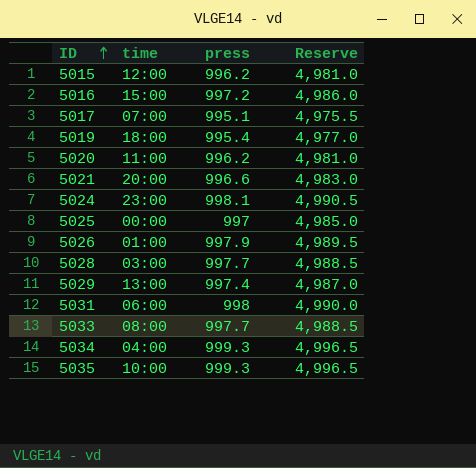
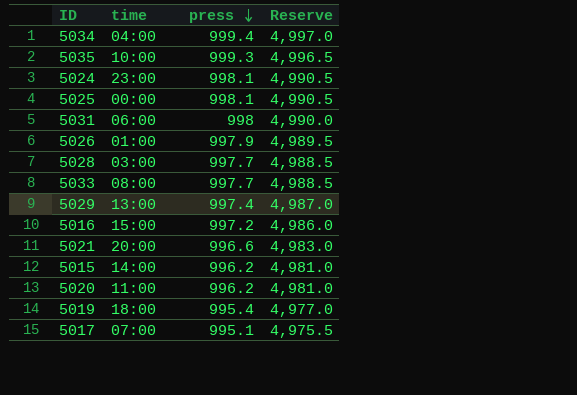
row order: ID ascending -> press descending
5034 | press: 999.3 -> 999.4
5034 | Reserve: 4,996.5 -> 4,997.0
5025 | press: 997 -> 998.1
5025 | Reserve: 4,985.0 -> 4,990.5
5015 | time: 12:00 -> 14:00

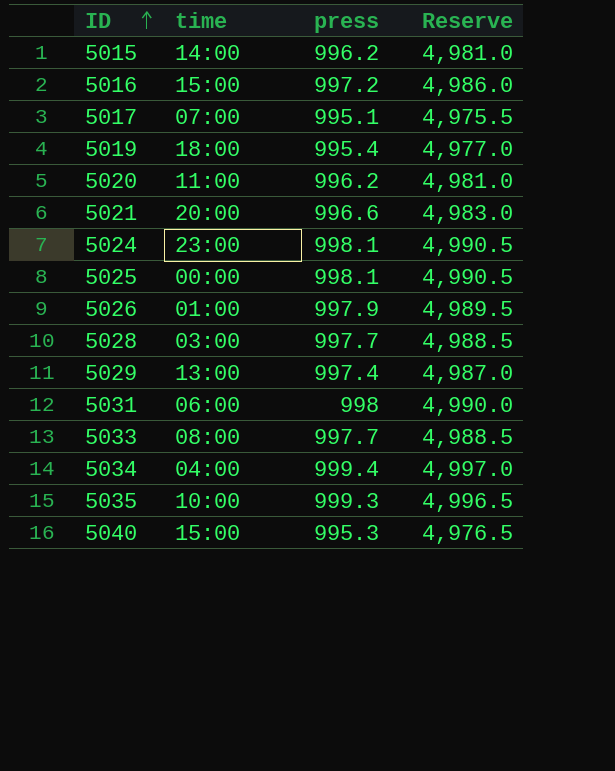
row order: press descending -> ID ascending
row 5040: none -> 15:00 | 995.3 | 4,976.5

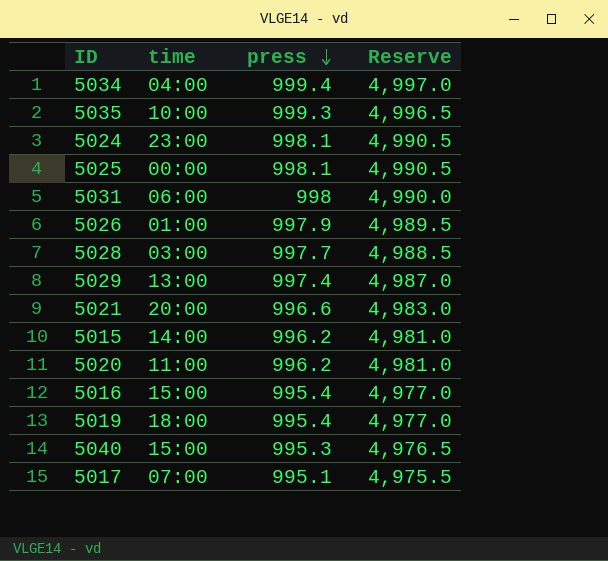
row order: ID ascending -> press descending
row 5033: 08:00 | 997.7 | 4,988.5 -> none
5016 | press: 997.2 -> 995.4
5016 | Reserve: 4,986.0 -> 4,977.0

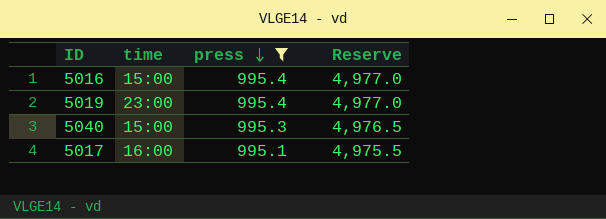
filter: none -> press <= 995.4
5019 | time: 18:00 -> 23:00
5017 | time: 07:00 -> 16:00

